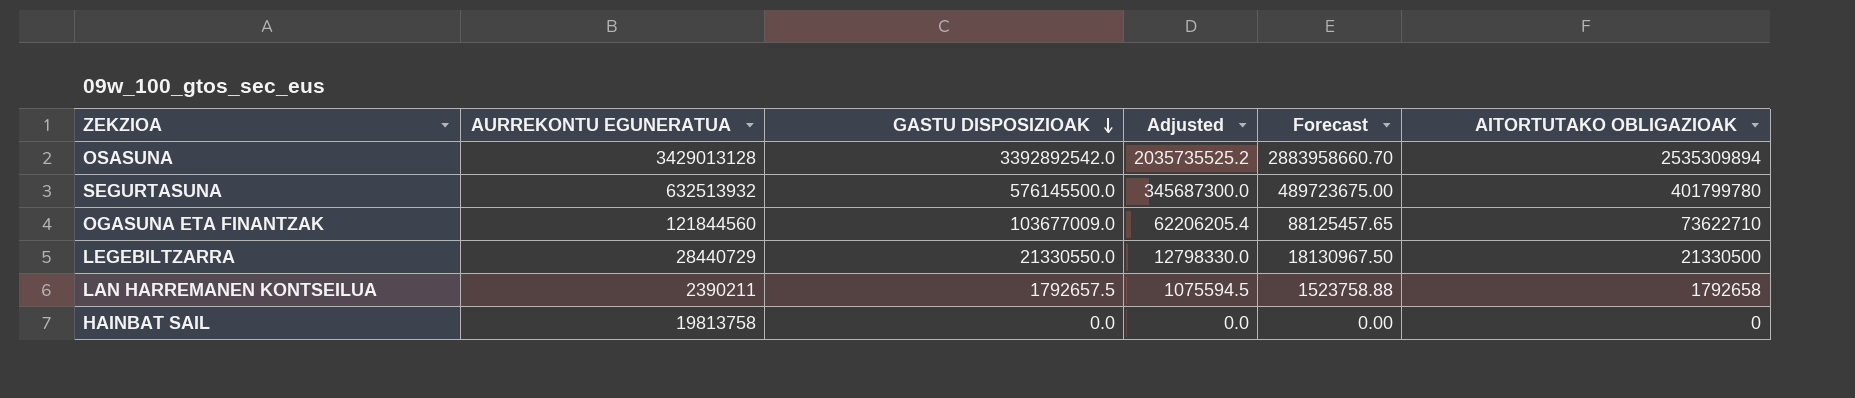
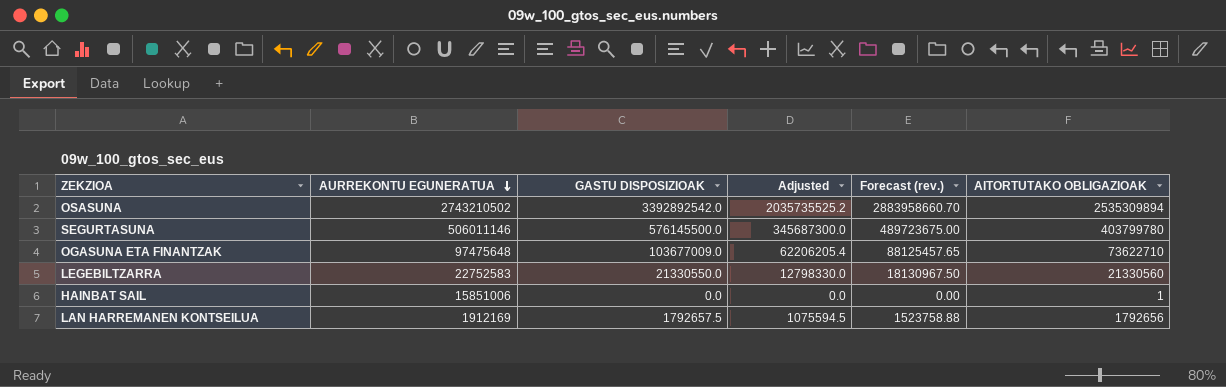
row order: GASTU DISPOSIZIOAK descending -> AURREKONTU EGUNERATUA descending
column name: Forecast -> Forecast (rev.)
OSASUNA | AURREKONTU EGUNERATUA: 3429013128 -> 2743210502
SEGURTASUNA | AURREKONTU EGUNERATUA: 632513932 -> 506011146
SEGURTASUNA | AITORTUTAKO OBLIGAZIOAK: 401799780 -> 403799780
OGASUNA ETA FINANTZAK | AURREKONTU EGUNERATUA: 121844560 -> 97475648
LEGEBILTZARRA | AURREKONTU EGUNERATUA: 28440729 -> 22752583
LEGEBILTZARRA | AITORTUTAKO OBLIGAZIOAK: 21330500 -> 21330560
HAINBAT SAIL | AURREKONTU EGUNERATUA: 19813758 -> 15851006
HAINBAT SAIL | AITORTUTAKO OBLIGAZIOAK: 0 -> 1
LAN HARREMANEN KONTSEILUA | AURREKONTU EGUNERATUA: 2390211 -> 1912169
LAN HARREMANEN KONTSEILUA | AITORTUTAKO OBLIGAZIOAK: 1792658 -> 1792656

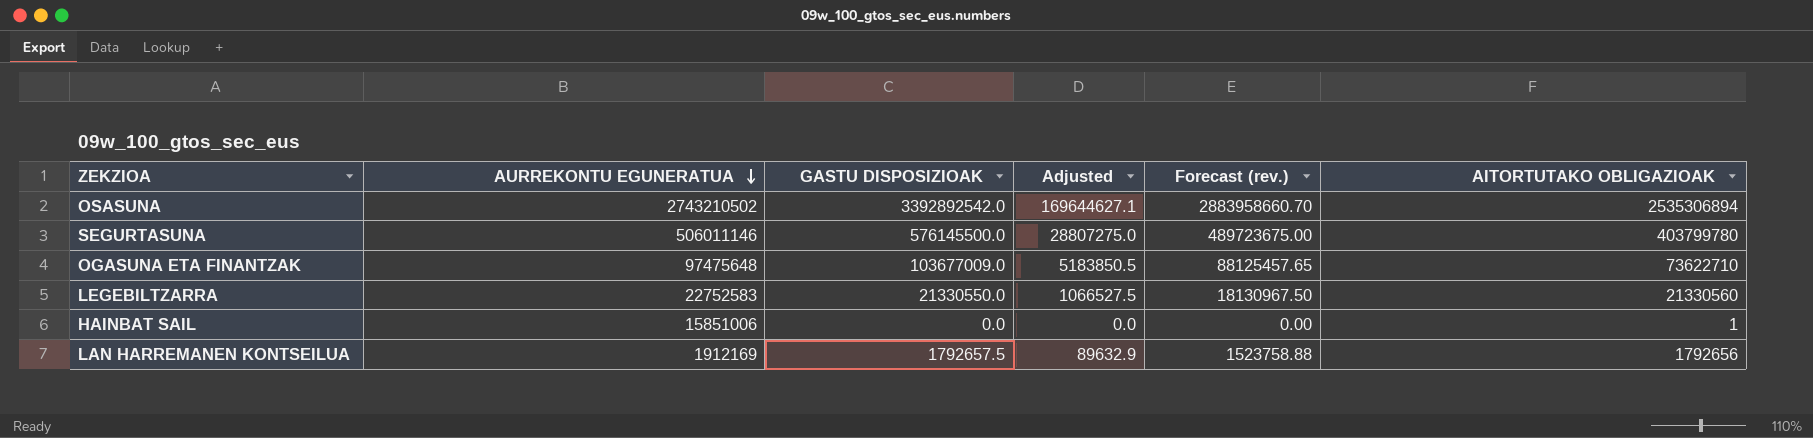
column Adjusted | formula: [GASTU DISPOSIZIOAK] * 0.6 -> [GASTU DISPOSIZIOAK] * 0.05
OSASUNA | AITORTUTAKO OBLIGAZIOAK: 2535309894 -> 2535306894

